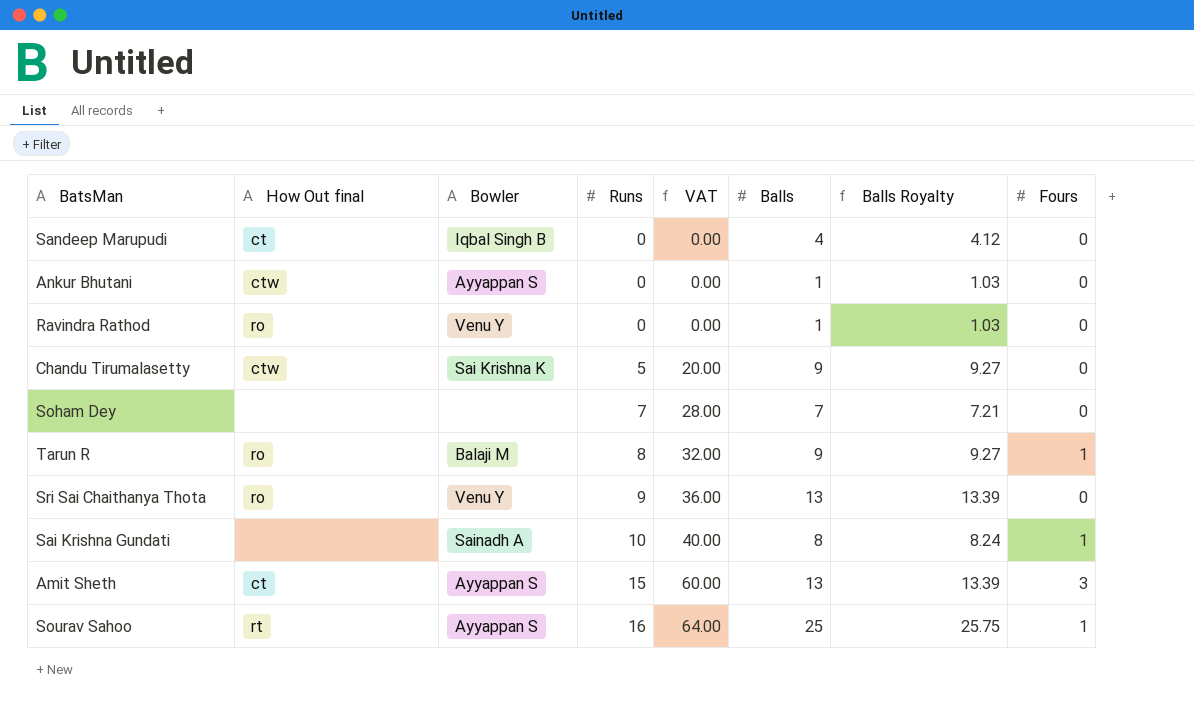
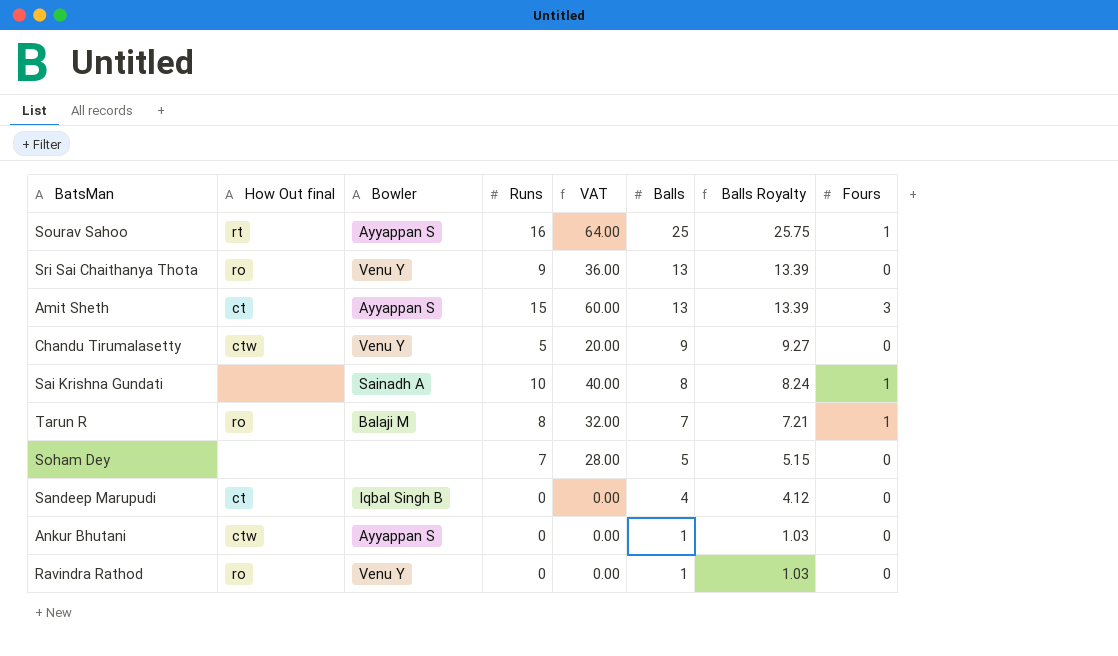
row order: Runs ascending -> Balls descending
Chandu Tirumalasetty | Bowler: Sai Krishna K -> Venu Y
Tarun R | Balls: 9 -> 7
Tarun R | Balls Royalty: 9.27 -> 7.21
Soham Dey | Balls: 7 -> 5
Soham Dey | Balls Royalty: 7.21 -> 5.15

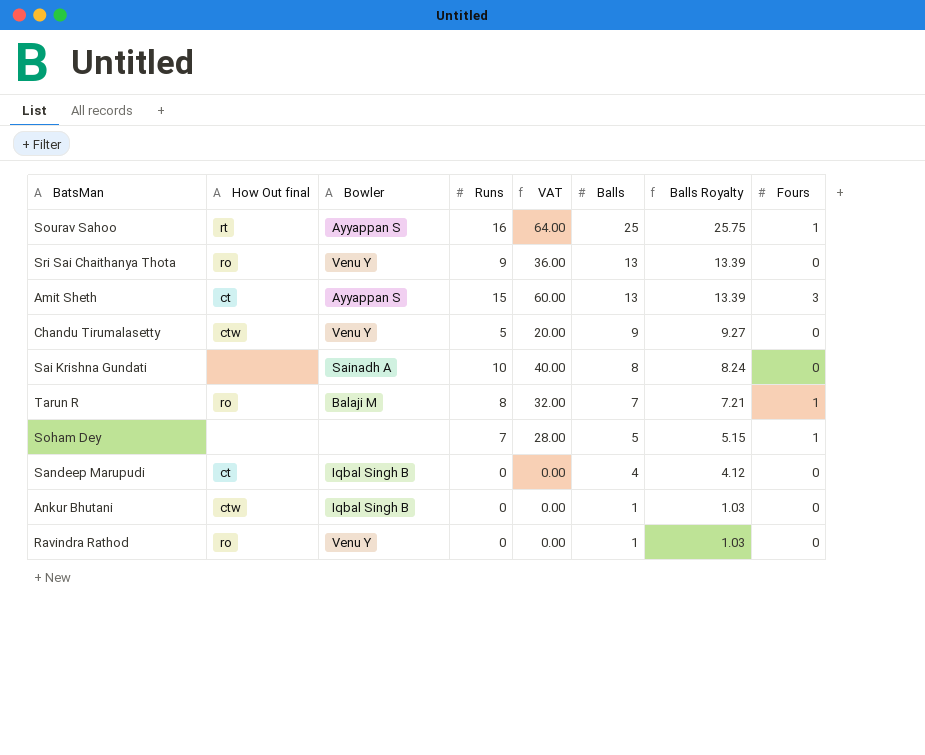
Sai Krishna Gundati | Fours: 1 -> 0
Soham Dey | Fours: 0 -> 1
Ankur Bhutani | Bowler: Ayyappan S -> Iqbal Singh B

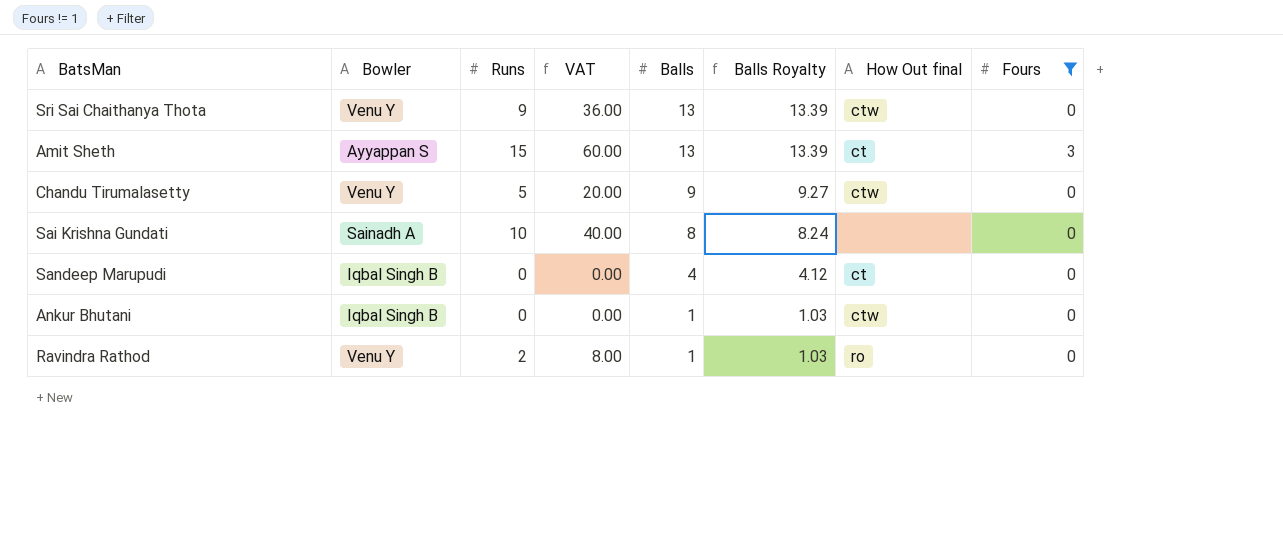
filter: none -> Fours != 1
column How Out final | position: 2 -> 7
Sri Sai Chaithanya Thota | How Out final: ro -> ctw
Ravindra Rathod | Runs: 0 -> 2
Ravindra Rathod | VAT: 0.00 -> 8.00

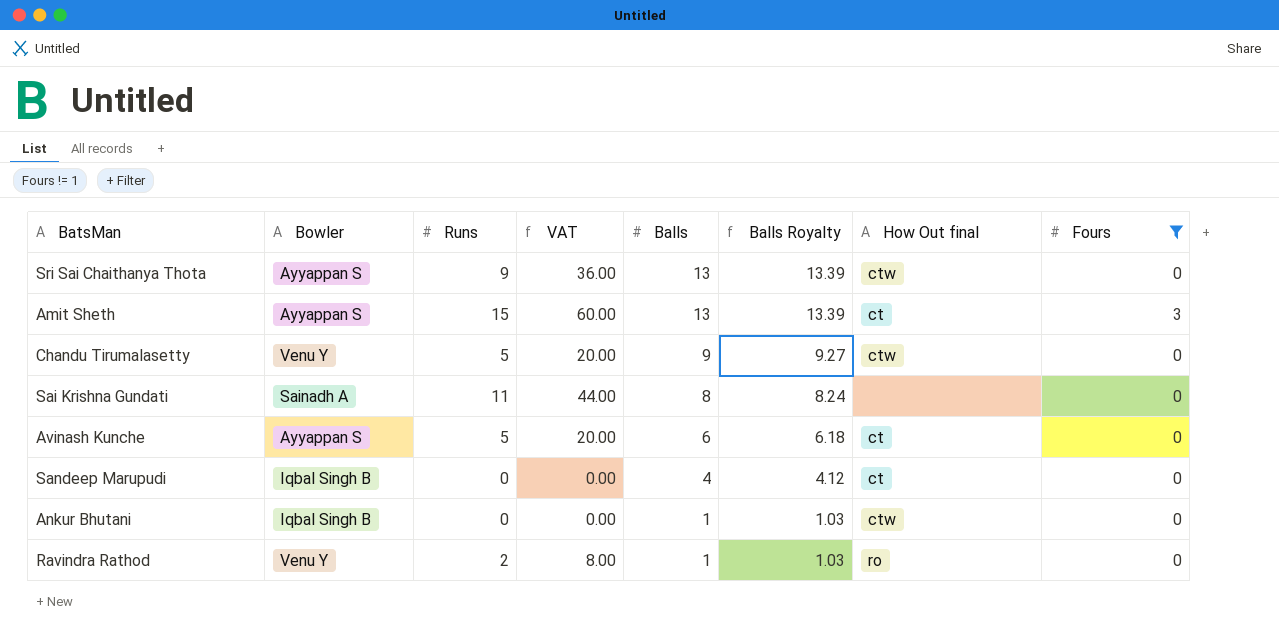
Sri Sai Chaithanya Thota | Bowler: Venu Y -> Ayyappan S
Sai Krishna Gundati | Runs: 10 -> 11
Sai Krishna Gundati | VAT: 40.00 -> 44.00
row Avinash Kunche: none -> Ayyappan S | 5 | 20.00 | 6 | 6.18 | ct | 0

